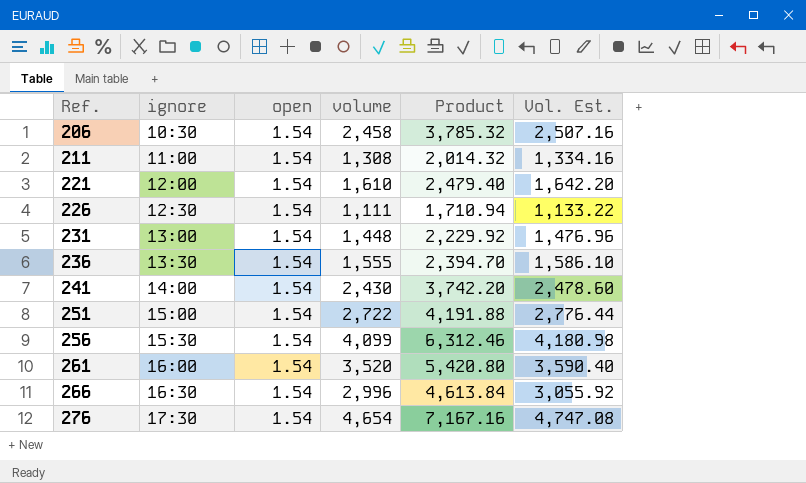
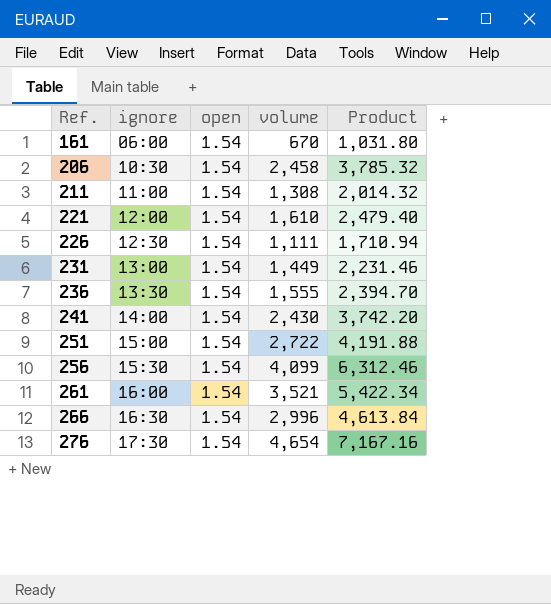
column Vol. Est. | formula: [volume] * 1.02 -> none
row 161: none -> 06:00 | 1.54 | 670 | 1,031.80
231 | volume: 1,448 -> 1,449
231 | Product: 2,229.92 -> 2,231.46
261 | volume: 3,520 -> 3,521
261 | Product: 5,420.80 -> 5,422.34

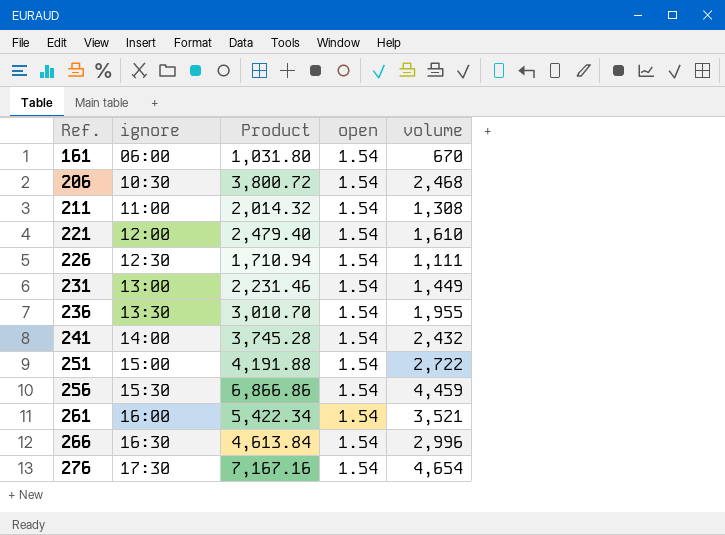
column Product | position: 5 -> 3
206 | Product: 3,785.32 -> 3,800.72
206 | volume: 2,458 -> 2,468
236 | Product: 2,394.70 -> 3,010.70
236 | volume: 1,555 -> 1,955
241 | Product: 3,742.20 -> 3,745.28
241 | volume: 2,430 -> 2,432
256 | Product: 6,312.46 -> 6,866.86
256 | volume: 4,099 -> 4,459

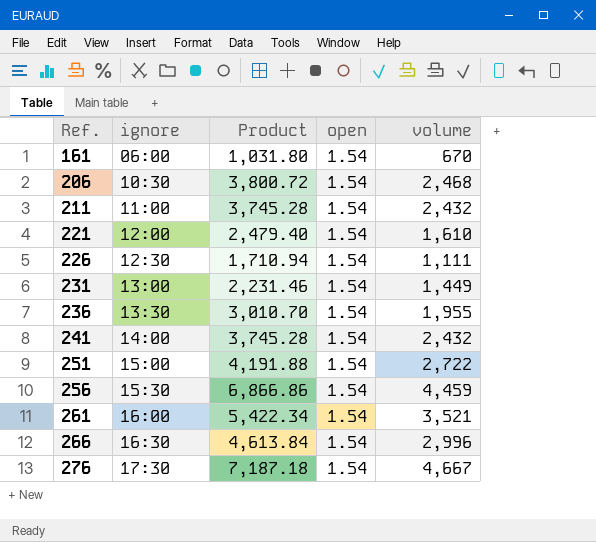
211 | Product: 2,014.32 -> 3,745.28
211 | volume: 1,308 -> 2,432
276 | Product: 7,167.16 -> 7,187.18
276 | volume: 4,654 -> 4,667

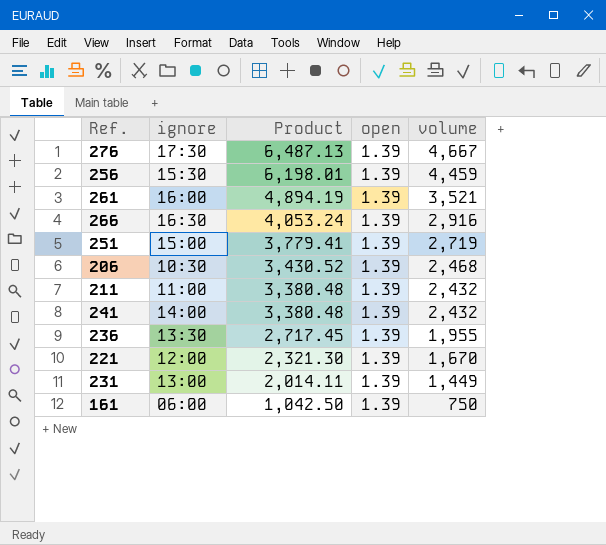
row order: Ref. ascending -> Product descending
row 226: 12:30 | 1,710.94 | 1.54 | 1,111 -> none
276 | Product: 7,187.18 -> 6,487.13
276 | open: 1.54 -> 1.39
256 | Product: 6,866.86 -> 6,198.01
256 | open: 1.54 -> 1.39
261 | Product: 5,422.34 -> 4,894.19
261 | open: 1.54 -> 1.39
266 | Product: 4,613.84 -> 4,053.24
266 | open: 1.54 -> 1.39
266 | volume: 2,996 -> 2,916
251 | Product: 4,191.88 -> 3,779.41
251 | open: 1.54 -> 1.39
251 | volume: 2,722 -> 2,719
206 | Product: 3,800.72 -> 3,430.52
206 | open: 1.54 -> 1.39
211 | Product: 3,745.28 -> 3,380.48
211 | open: 1.54 -> 1.39
241 | Product: 3,745.28 -> 3,380.48
241 | open: 1.54 -> 1.39
236 | Product: 3,010.70 -> 2,717.45
236 | open: 1.54 -> 1.39
221 | Product: 2,479.40 -> 2,321.30
221 | open: 1.54 -> 1.39
221 | volume: 1,610 -> 1,670
231 | Product: 2,231.46 -> 2,014.11
231 | open: 1.54 -> 1.39
161 | Product: 1,031.80 -> 1,042.50
161 | open: 1.54 -> 1.39
161 | volume: 670 -> 750

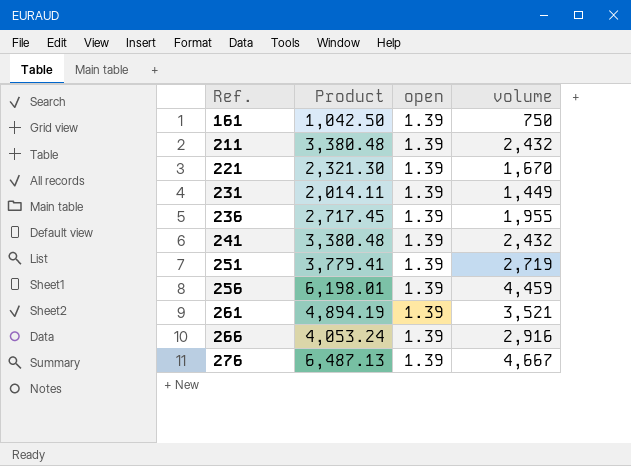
row order: Product descending -> Ref. ascending
column ignore | position: 2 -> none
row 206: 10:30 | 3,430.52 | 1.39 | 2,468 -> none

